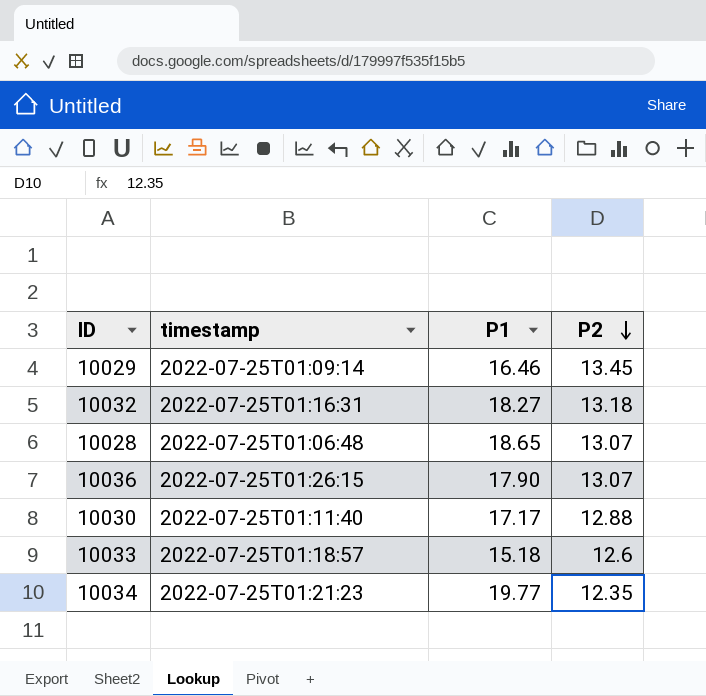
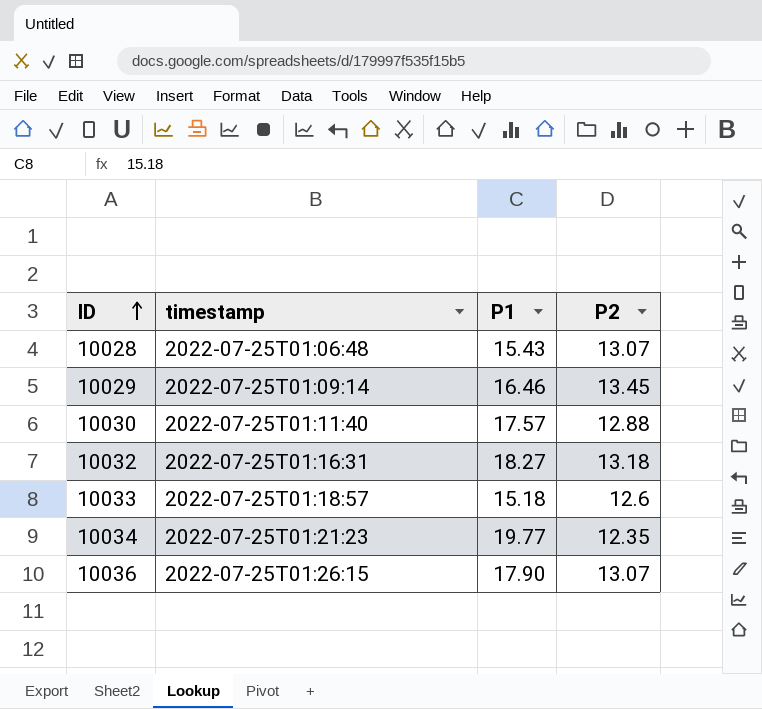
row order: P2 descending -> ID ascending
10028 | P1: 18.65 -> 15.43
10030 | P1: 17.17 -> 17.57

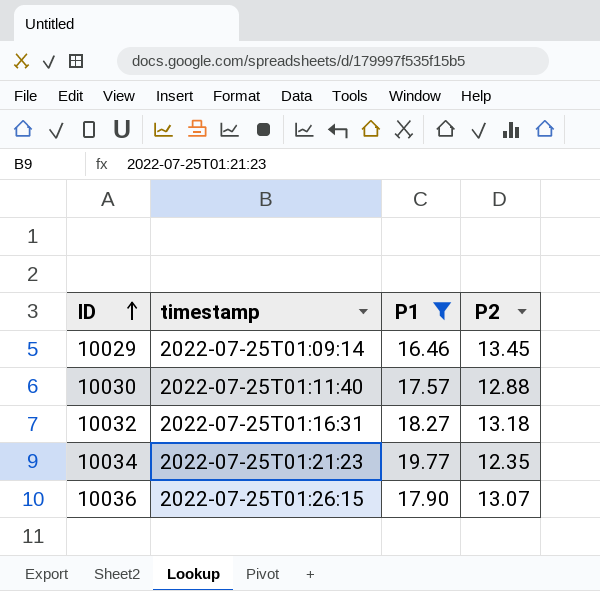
filter: none -> P1 >= 16.46

